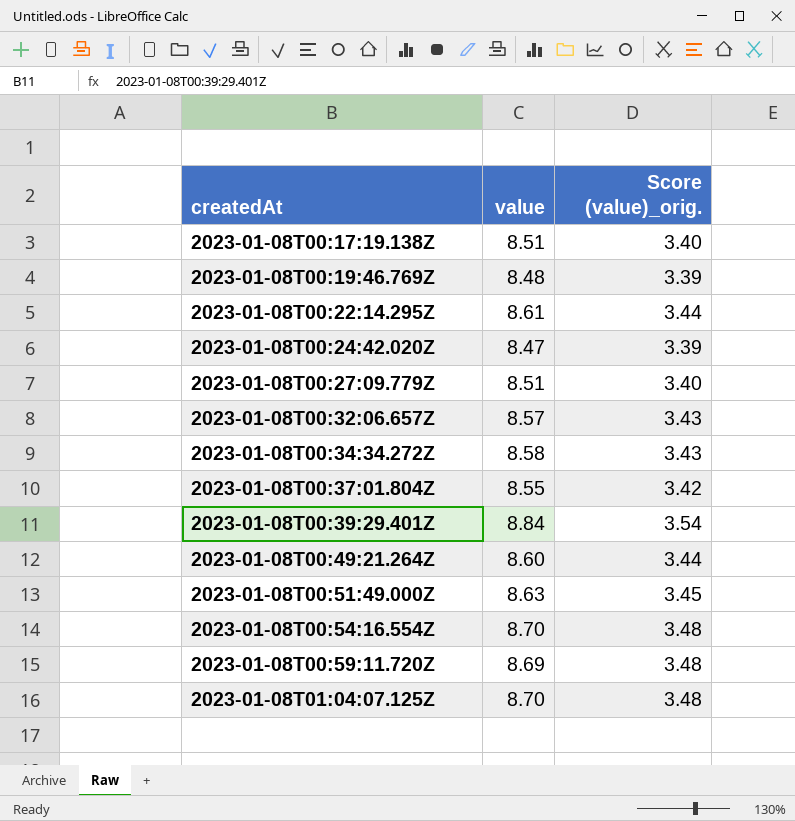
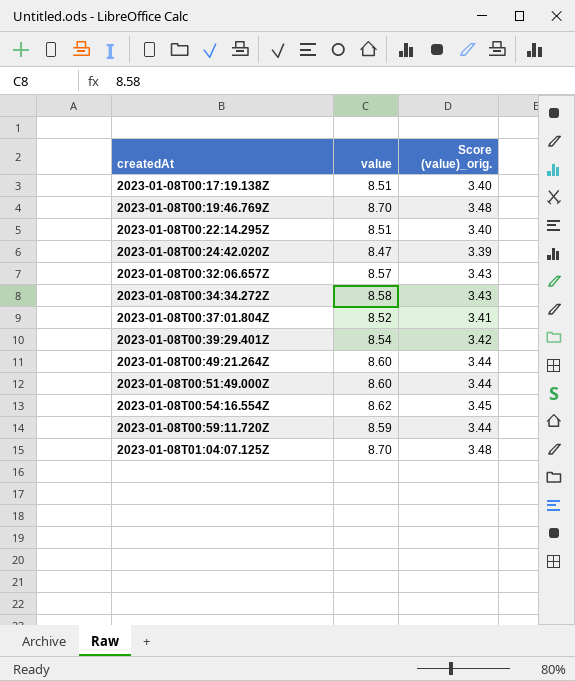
row 2023-01-08T00:27:09.779Z: 8.51 | 3.40 -> none
2023-01-08T00:19:46.769Z | value: 8.48 -> 8.70
2023-01-08T00:19:46.769Z | Score (value)_orig.: 3.39 -> 3.48
2023-01-08T00:22:14.295Z | value: 8.61 -> 8.51
2023-01-08T00:22:14.295Z | Score (value)_orig.: 3.44 -> 3.40
2023-01-08T00:37:01.804Z | value: 8.55 -> 8.52
2023-01-08T00:37:01.804Z | Score (value)_orig.: 3.42 -> 3.41
2023-01-08T00:39:29.401Z | value: 8.84 -> 8.54
2023-01-08T00:39:29.401Z | Score (value)_orig.: 3.54 -> 3.42
2023-01-08T00:51:49.000Z | value: 8.63 -> 8.60
2023-01-08T00:51:49.000Z | Score (value)_orig.: 3.45 -> 3.44
2023-01-08T00:54:16.554Z | value: 8.70 -> 8.62
2023-01-08T00:54:16.554Z | Score (value)_orig.: 3.48 -> 3.45
2023-01-08T00:59:11.720Z | value: 8.69 -> 8.59
2023-01-08T00:59:11.720Z | Score (value)_orig.: 3.48 -> 3.44

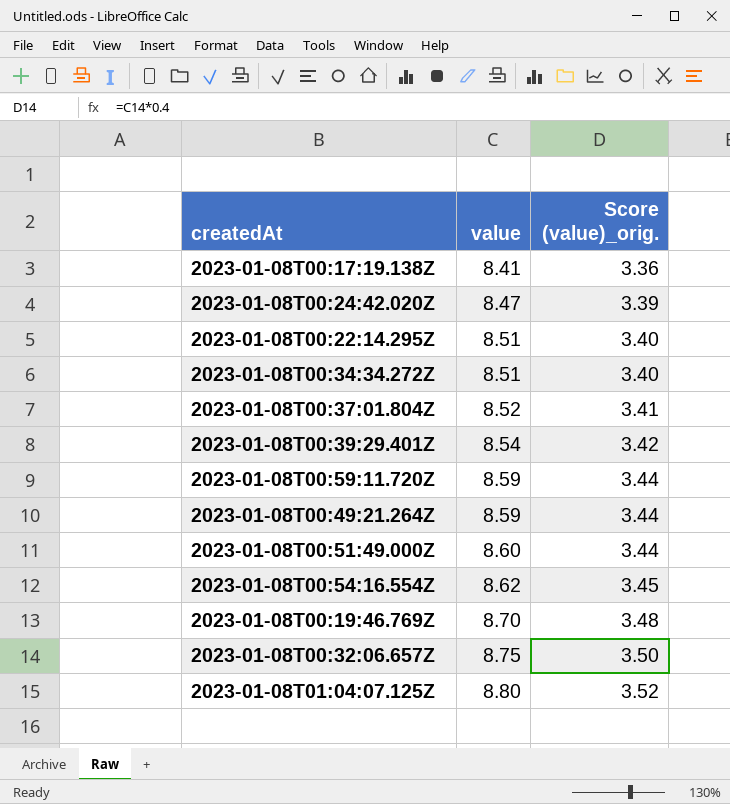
row order: createdAt ascending -> value ascending
2023-01-08T00:17:19.138Z | value: 8.51 -> 8.41
2023-01-08T00:17:19.138Z | Score (value)_orig.: 3.40 -> 3.36
2023-01-08T00:34:34.272Z | value: 8.58 -> 8.51
2023-01-08T00:34:34.272Z | Score (value)_orig.: 3.43 -> 3.40
2023-01-08T00:49:21.264Z | value: 8.60 -> 8.59
2023-01-08T00:32:06.657Z | value: 8.57 -> 8.75
2023-01-08T00:32:06.657Z | Score (value)_orig.: 3.43 -> 3.50
2023-01-08T01:04:07.125Z | value: 8.70 -> 8.80
2023-01-08T01:04:07.125Z | Score (value)_orig.: 3.48 -> 3.52

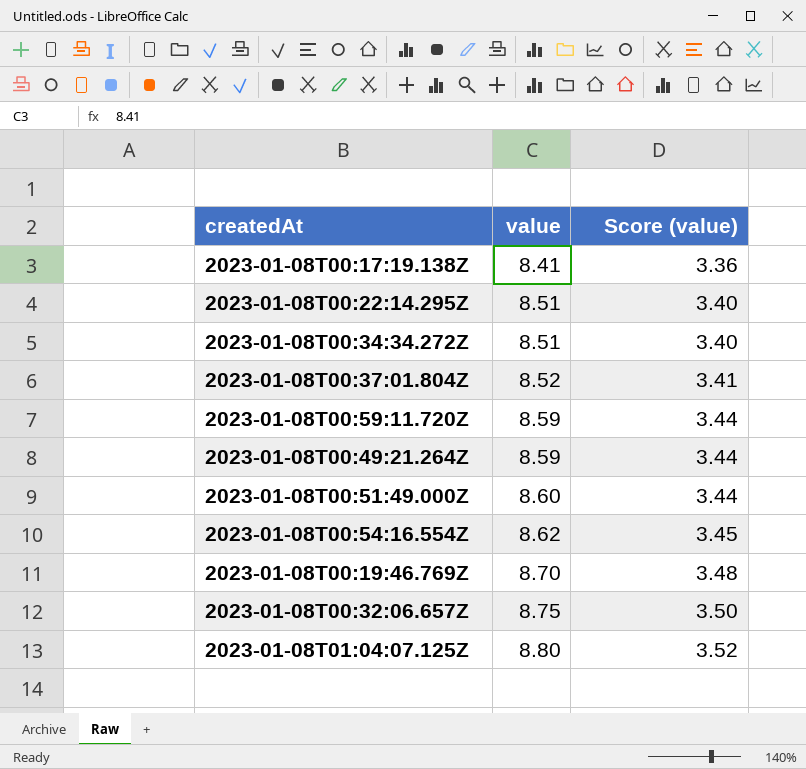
column name: Score (value)_orig. -> Score (value)
row 2023-01-08T00:24:42.020Z: 8.47 | 3.39 -> none
row 2023-01-08T00:39:29.401Z: 8.54 | 3.42 -> none

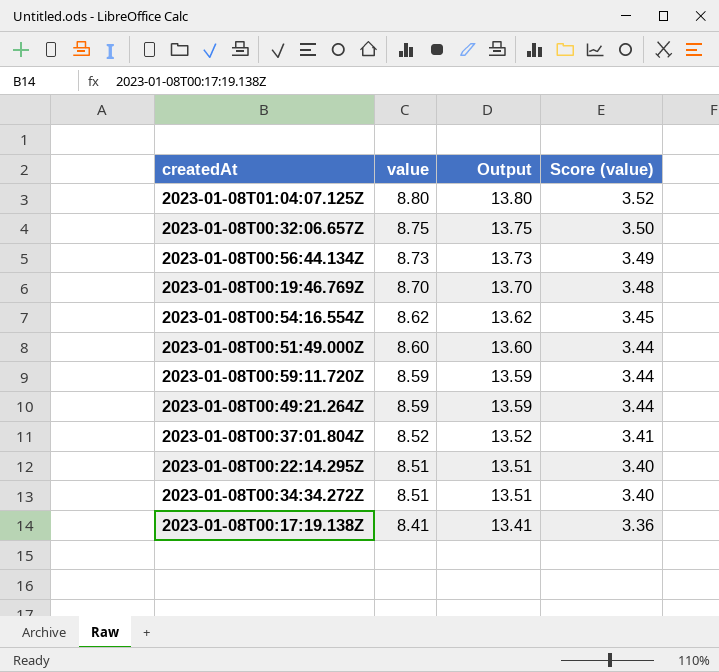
row order: value ascending -> value descending
column Output | formula: none -> [value] + 5
row 2023-01-08T00:56:44.134Z: none -> 8.73 | 13.73 | 3.49

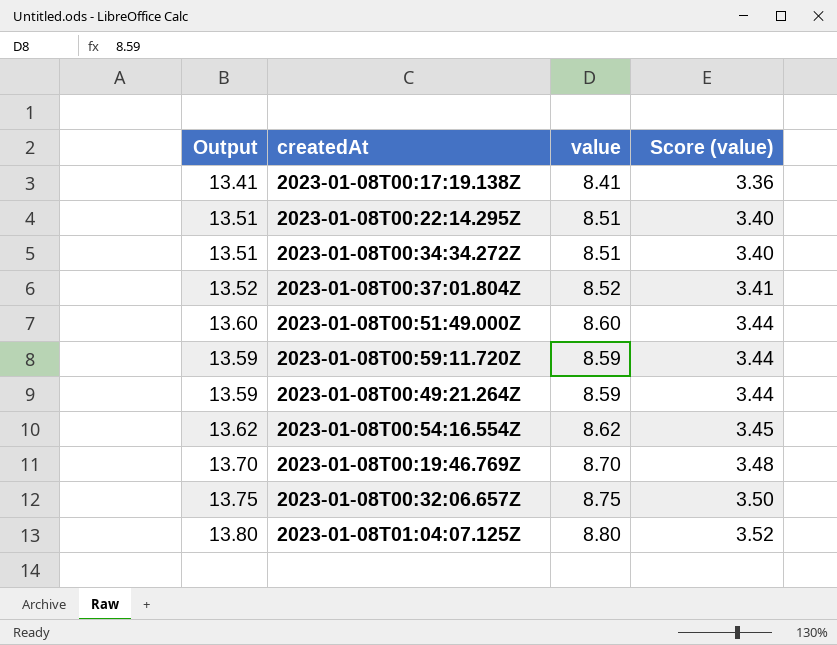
row order: value descending -> Score (value) ascending
column Output | position: 3 -> 1
row 2023-01-08T00:56:44.134Z: 8.73 | 13.73 | 3.49 -> none

